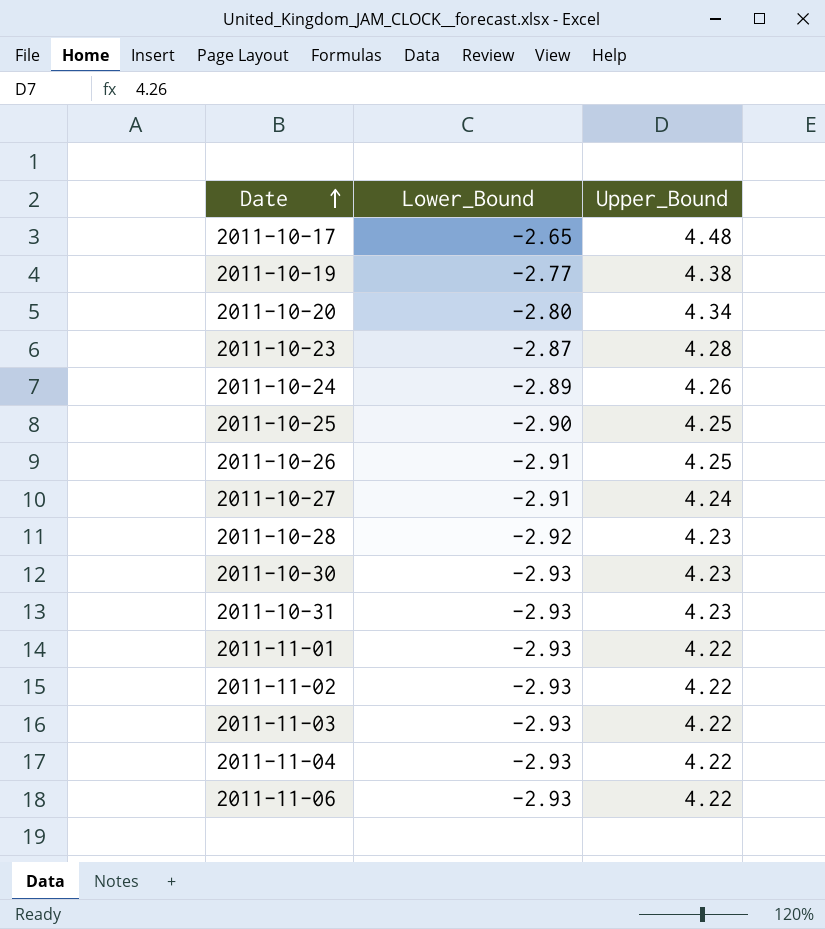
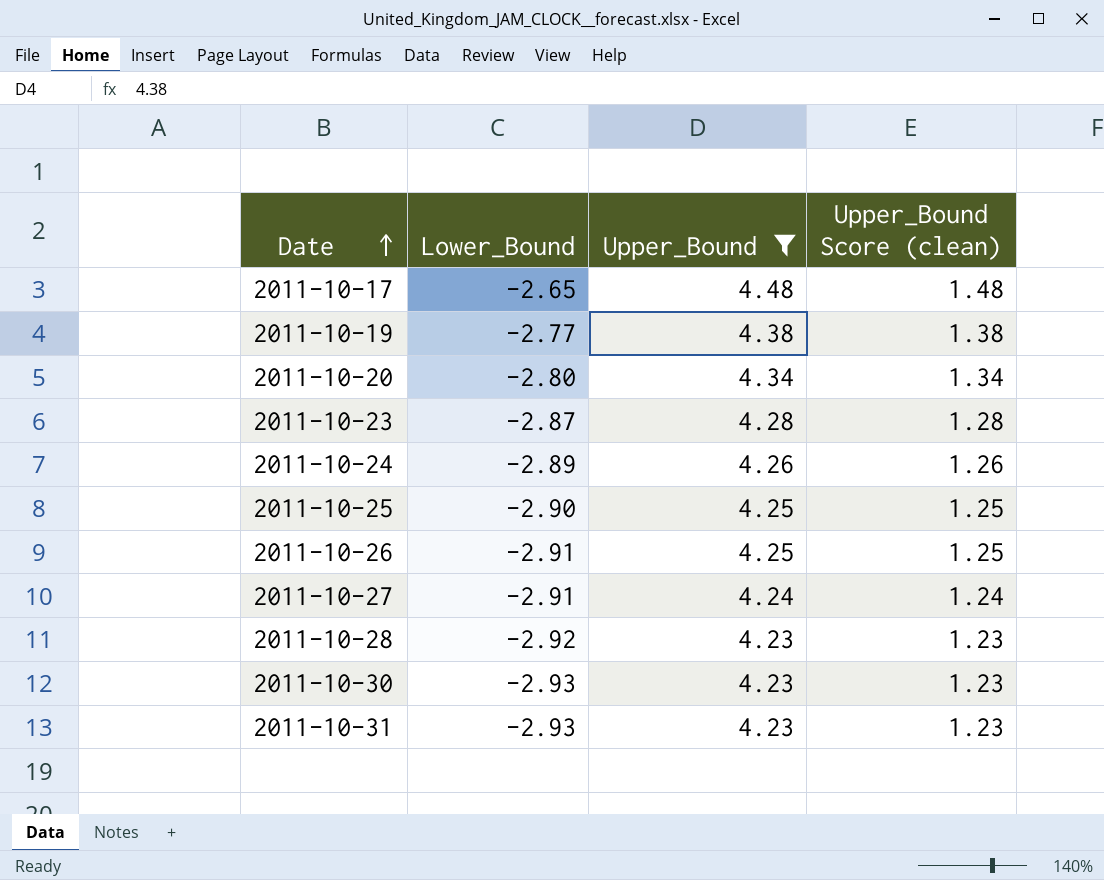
filter: none -> Upper_Bound != 4.22
column Upper_Bound Score (clean) | formula: none -> [Upper_Bound] - 3

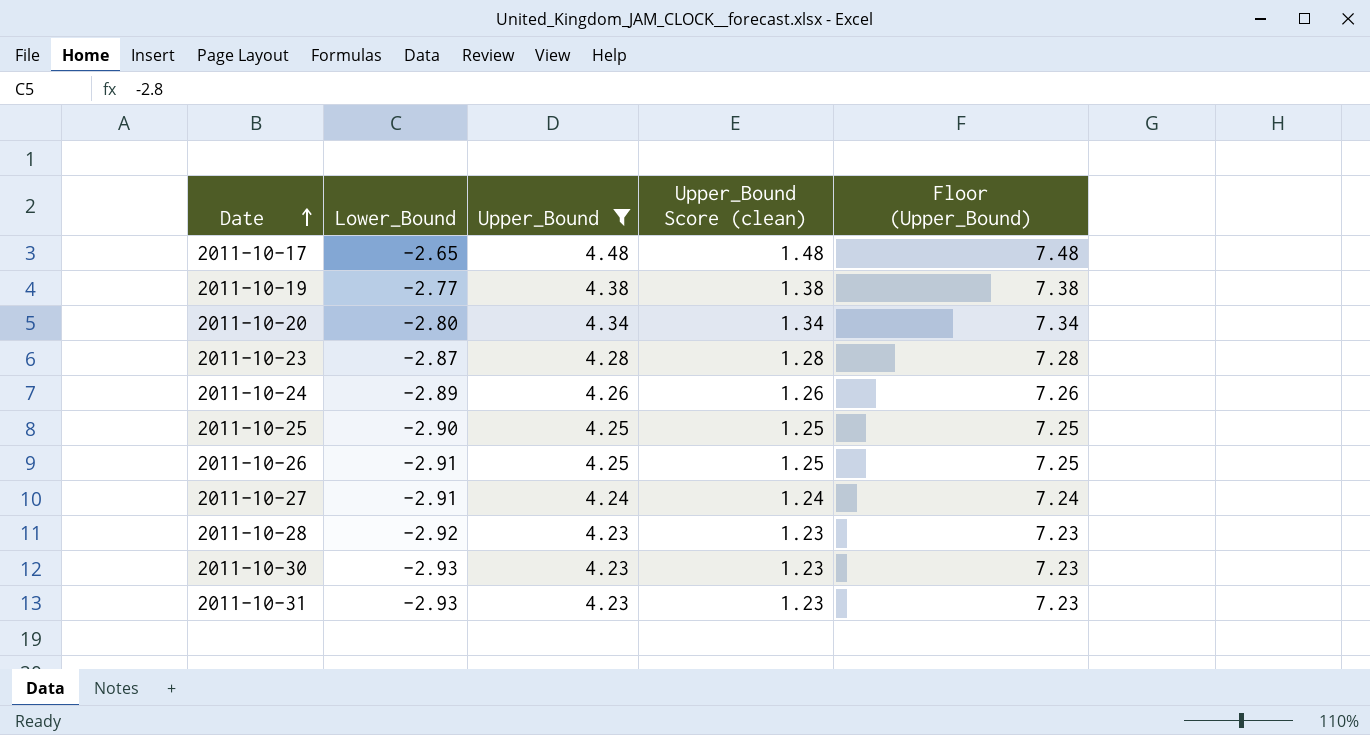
column Floor (Upper_Bound) | formula: none -> [Upper_Bound] + 3

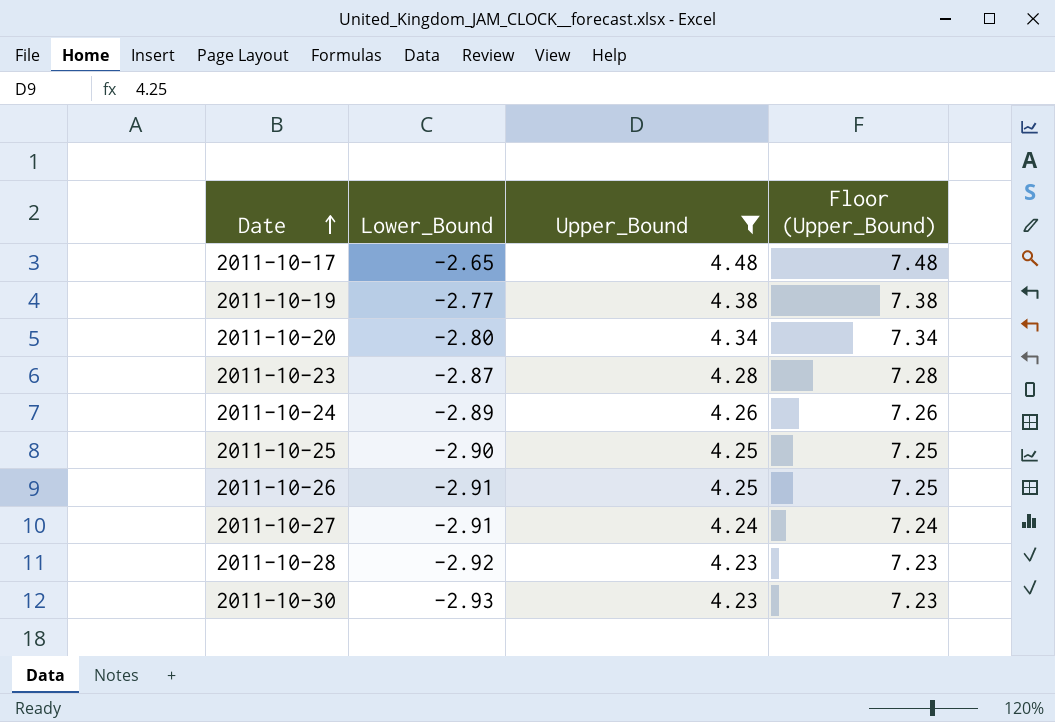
column Upper_Bound Score (clean) | formula: [Upper_Bound] - 3 -> none
row 2011-10-31: -2.93 | 4.23 | 1.23 | 7.23 -> none

